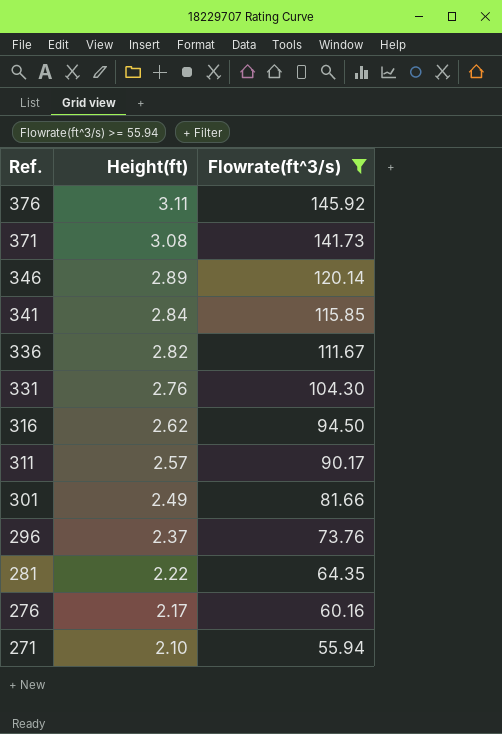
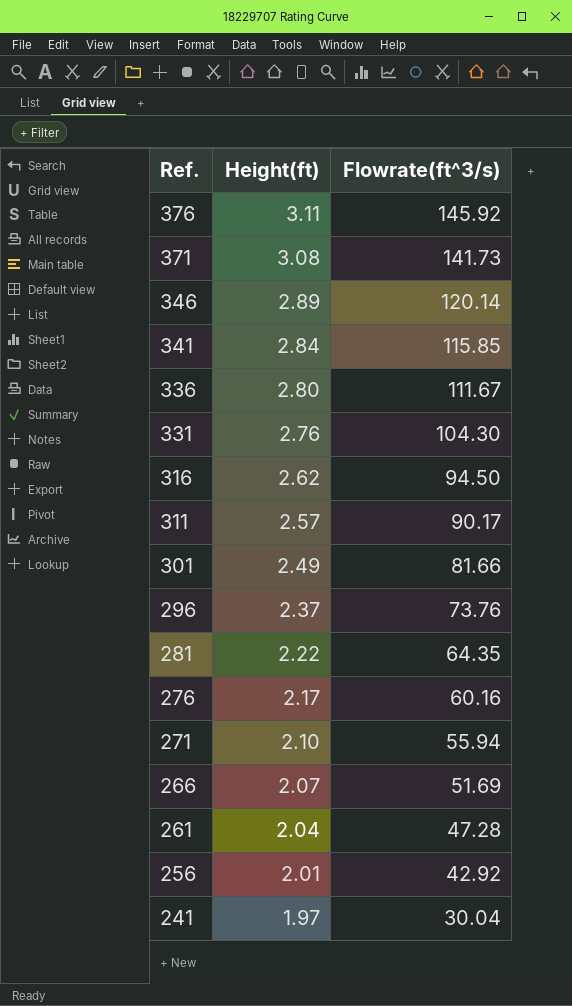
filter: Flowrate(ft^3/s) >= 55.94 -> none
336 | Height(ft): 2.82 -> 2.80

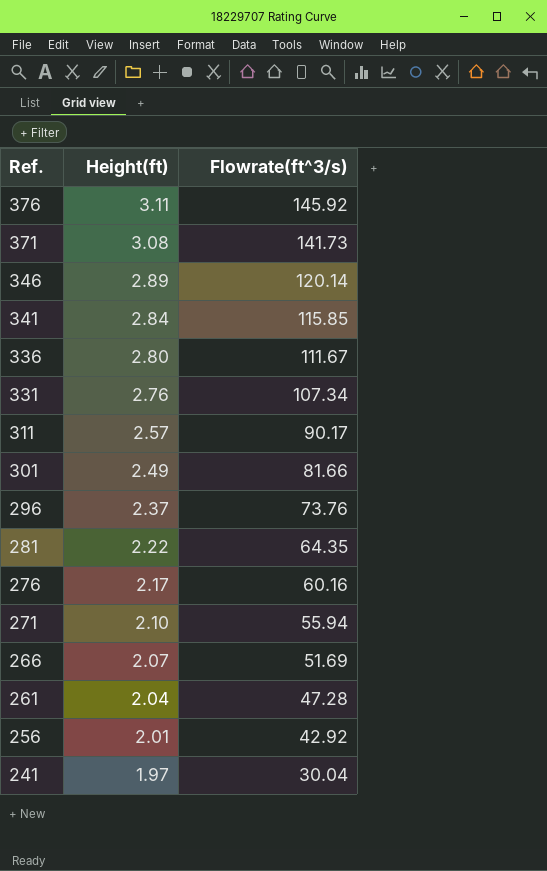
row 316: 2.62 | 94.50 -> none
331 | Flowrate(ft^3/s): 104.30 -> 107.34

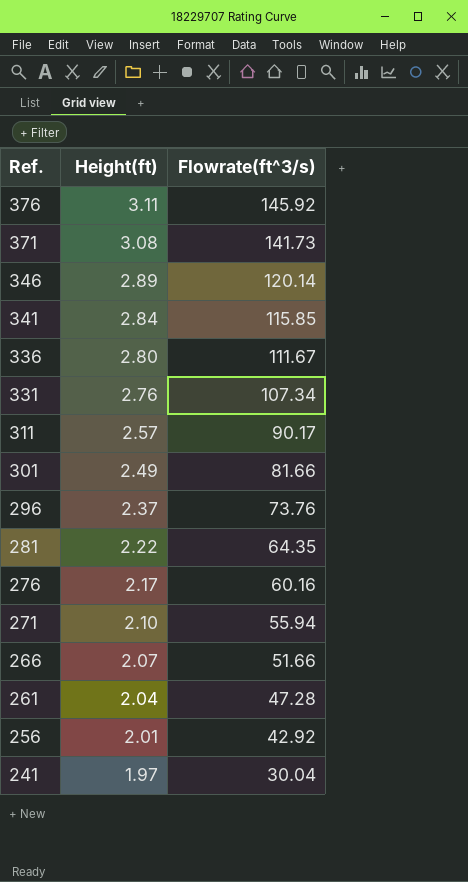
266 | Flowrate(ft^3/s): 51.69 -> 51.66

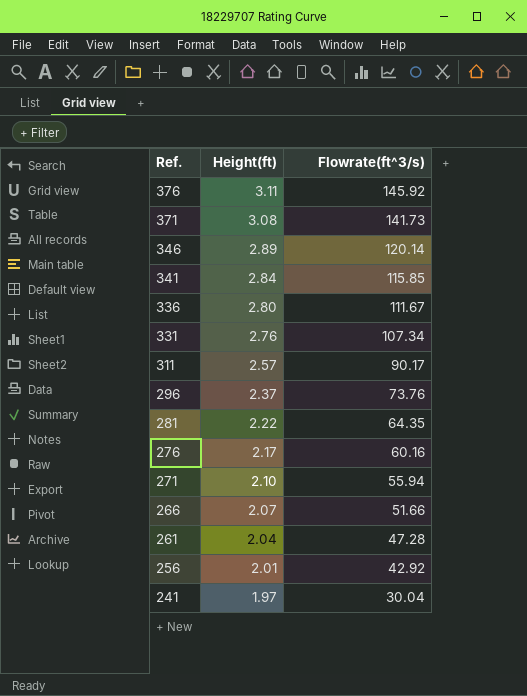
row 301: 2.49 | 81.66 -> none

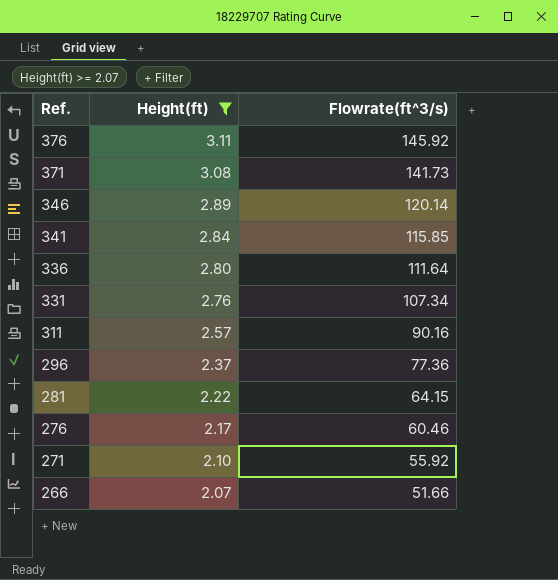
filter: none -> Height(ft) >= 2.07
336 | Flowrate(ft^3/s): 111.67 -> 111.64
311 | Flowrate(ft^3/s): 90.17 -> 90.16
296 | Flowrate(ft^3/s): 73.76 -> 77.36
281 | Flowrate(ft^3/s): 64.35 -> 64.15
276 | Flowrate(ft^3/s): 60.16 -> 60.46
271 | Flowrate(ft^3/s): 55.94 -> 55.92

